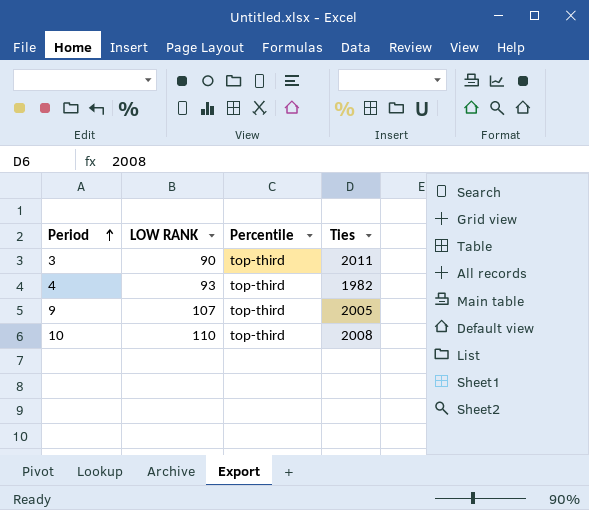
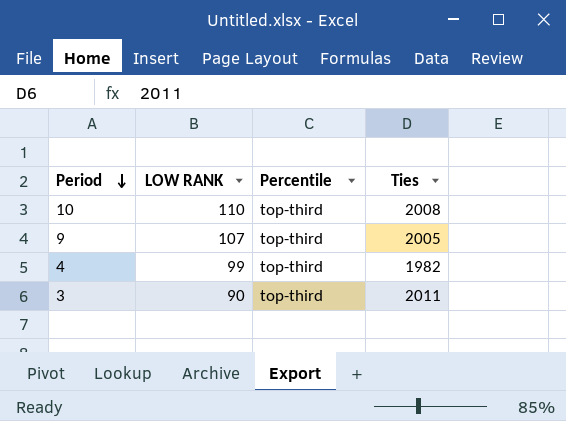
row order: Period ascending -> Period descending
4 | LOW RANK: 93 -> 99

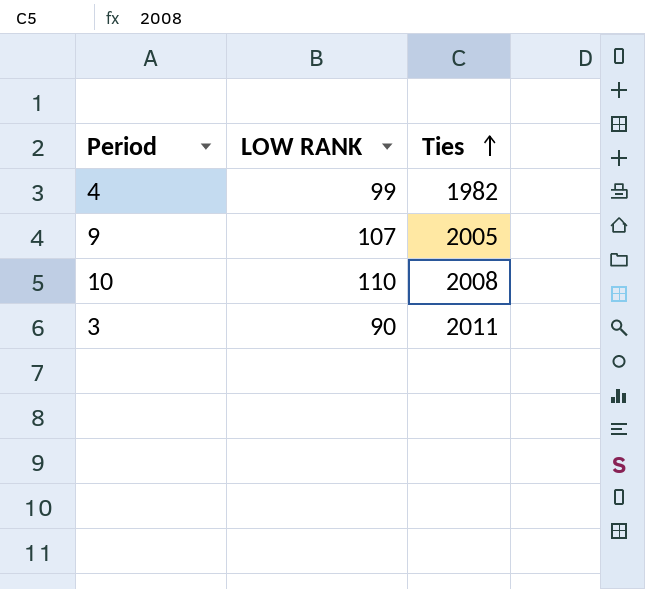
row order: Period descending -> Ties ascending
column Percentile | position: 3 -> none

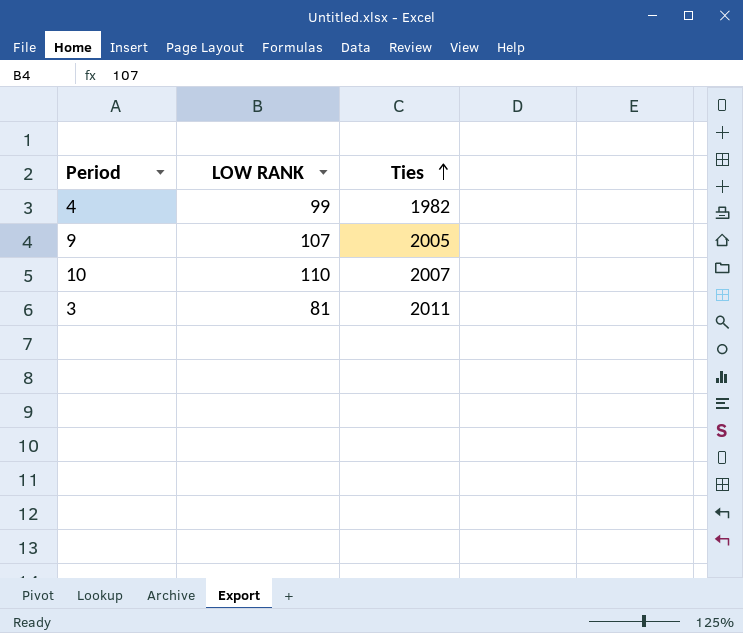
10 | Ties: 2008 -> 2007
3 | LOW RANK: 90 -> 81

